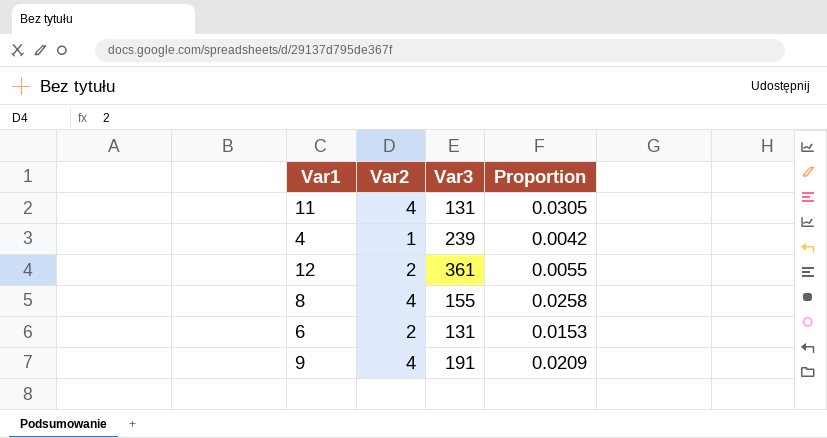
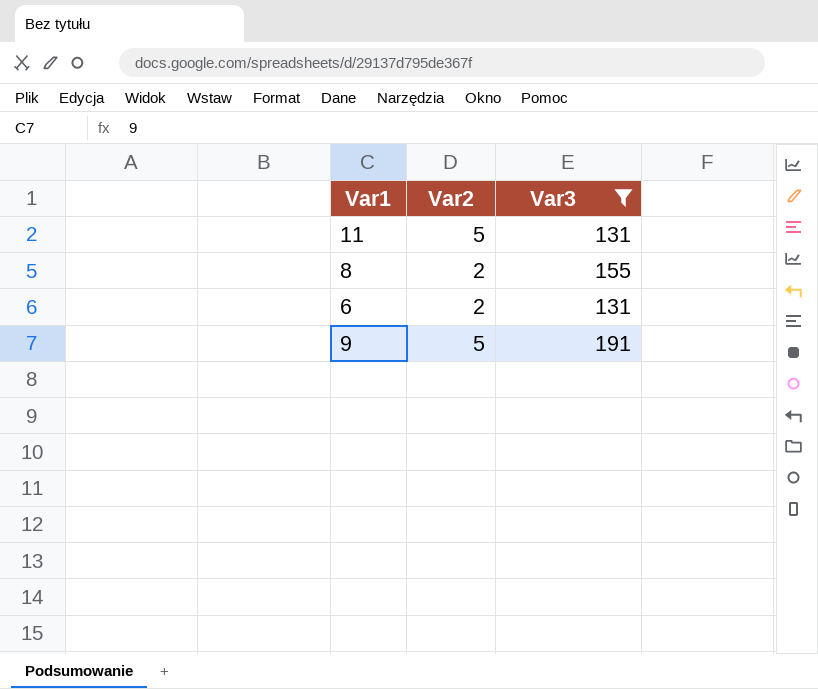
filter: none -> Var3 <= 191
column Proportion | formula: [Var2] / [Var3] -> none
11 | Var2: 4 -> 5
8 | Var2: 4 -> 2
9 | Var2: 4 -> 5

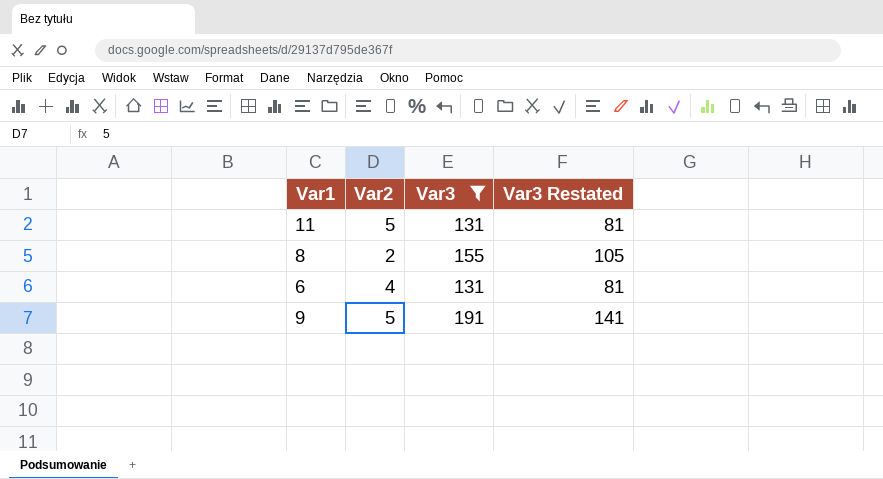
column Var3 Restated | formula: none -> [Var3] - 50
6 | Var2: 2 -> 4

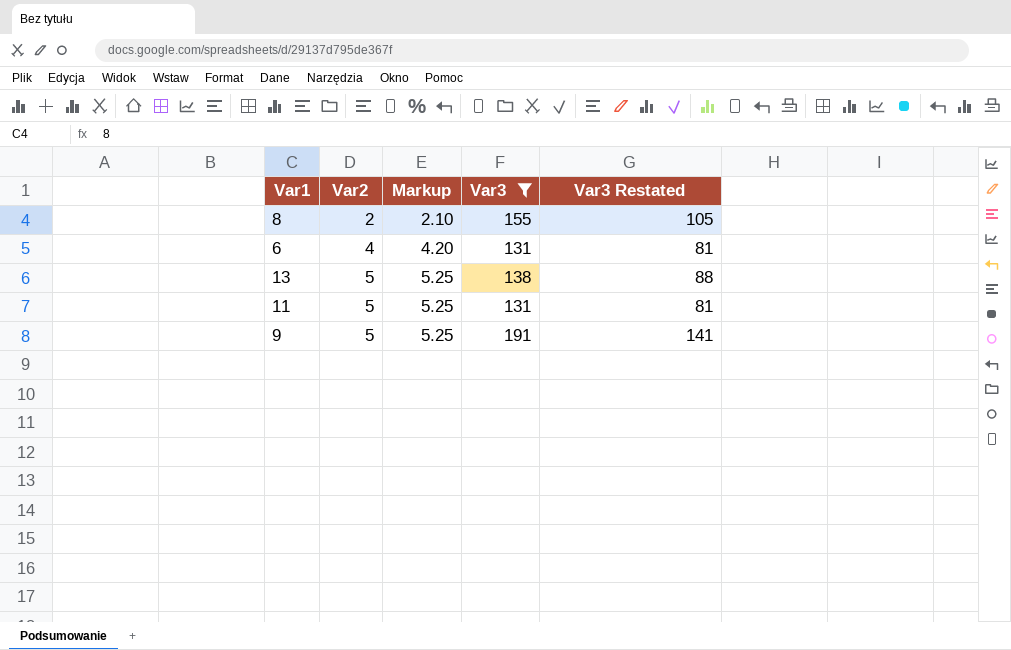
row order: none -> Var2 ascending
column Markup | formula: none -> [Var2] * 1.05
row 13: none -> 5 | 5.25 | 138 | 88

